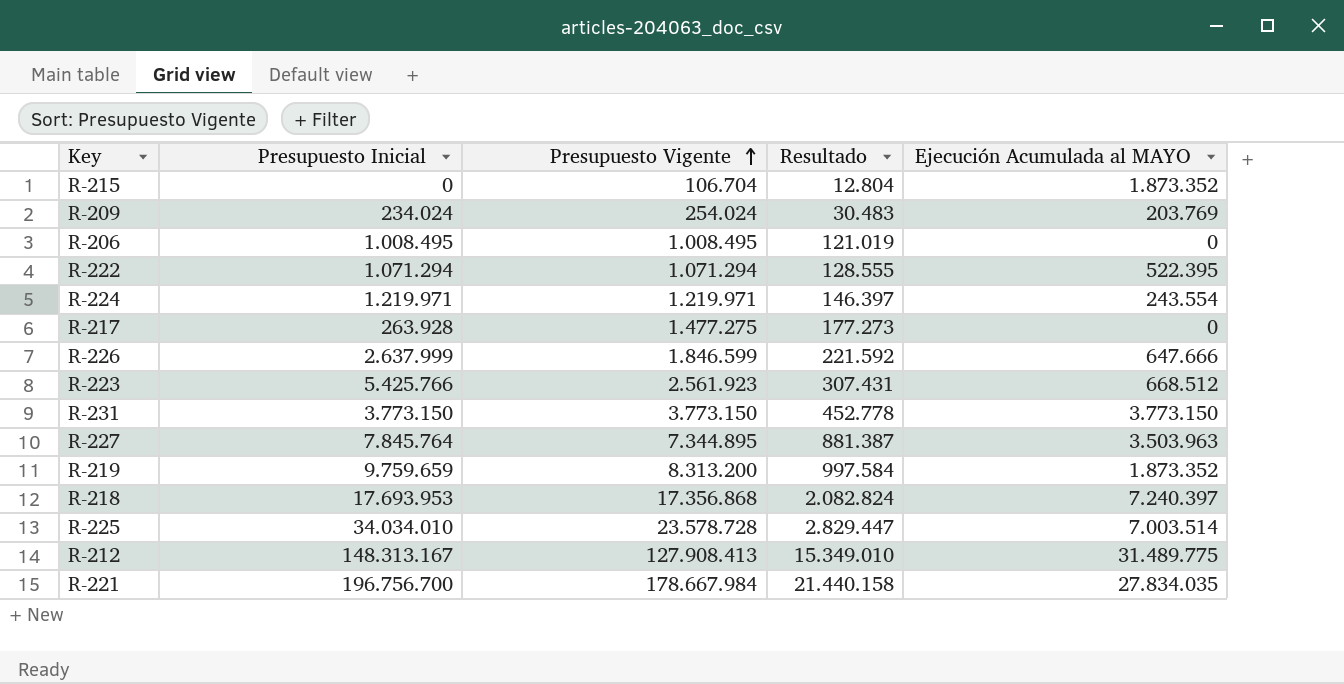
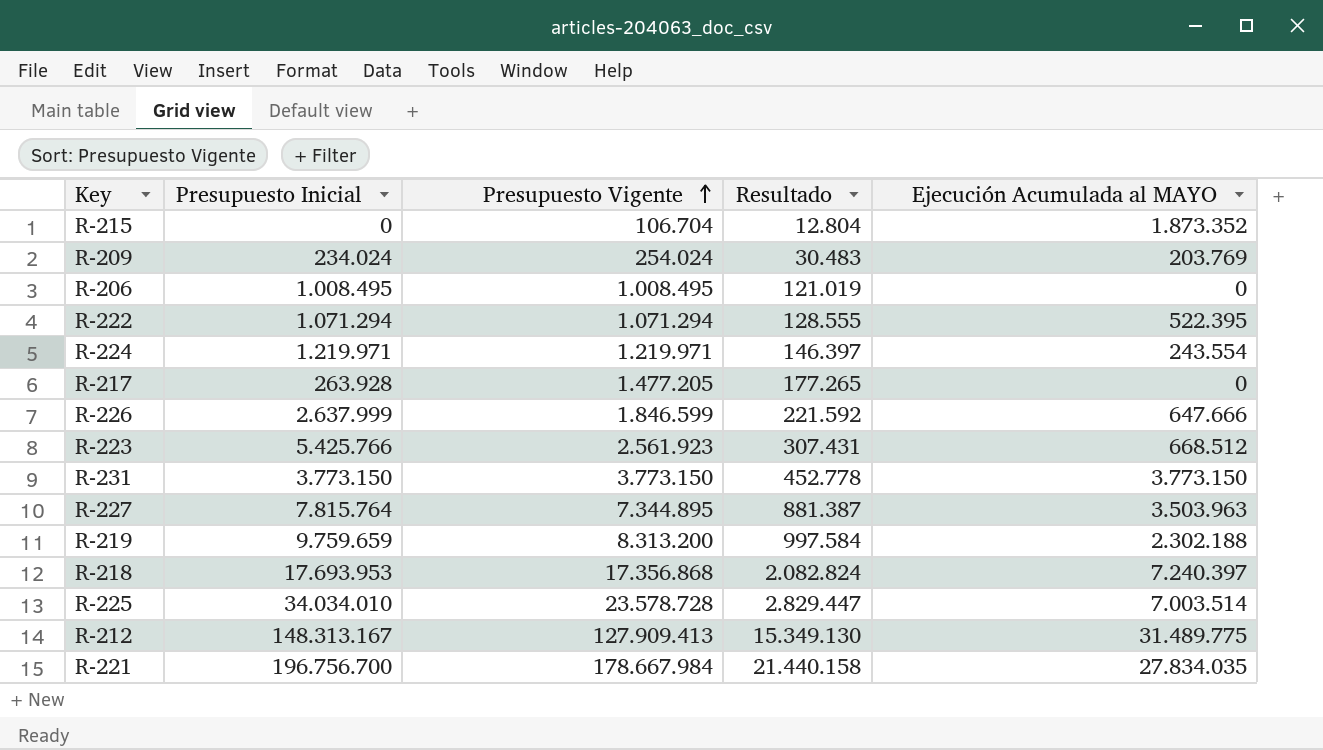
R-217 | Presupuesto Vigente: 1.477.275 -> 1.477.205
R-217 | Resultado: 177.273 -> 177.265
R-227 | Presupuesto Inicial: 7.845.764 -> 7.815.764
R-219 | Ejecución Acumulada al MAYO: 1.873.352 -> 2.302.188
R-212 | Presupuesto Vigente: 127.908.413 -> 127.909.413
R-212 | Resultado: 15.349.010 -> 15.349.130

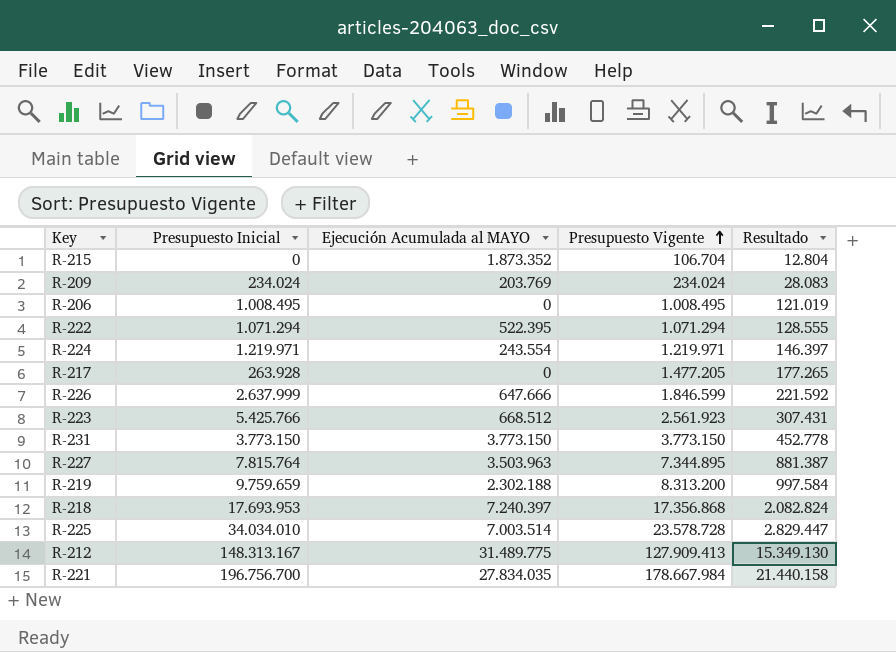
column Ejecución Acumulada al MAYO | position: 5 -> 3
R-209 | Presupuesto Vigente: 254.024 -> 234.024
R-209 | Resultado: 30.483 -> 28.083

